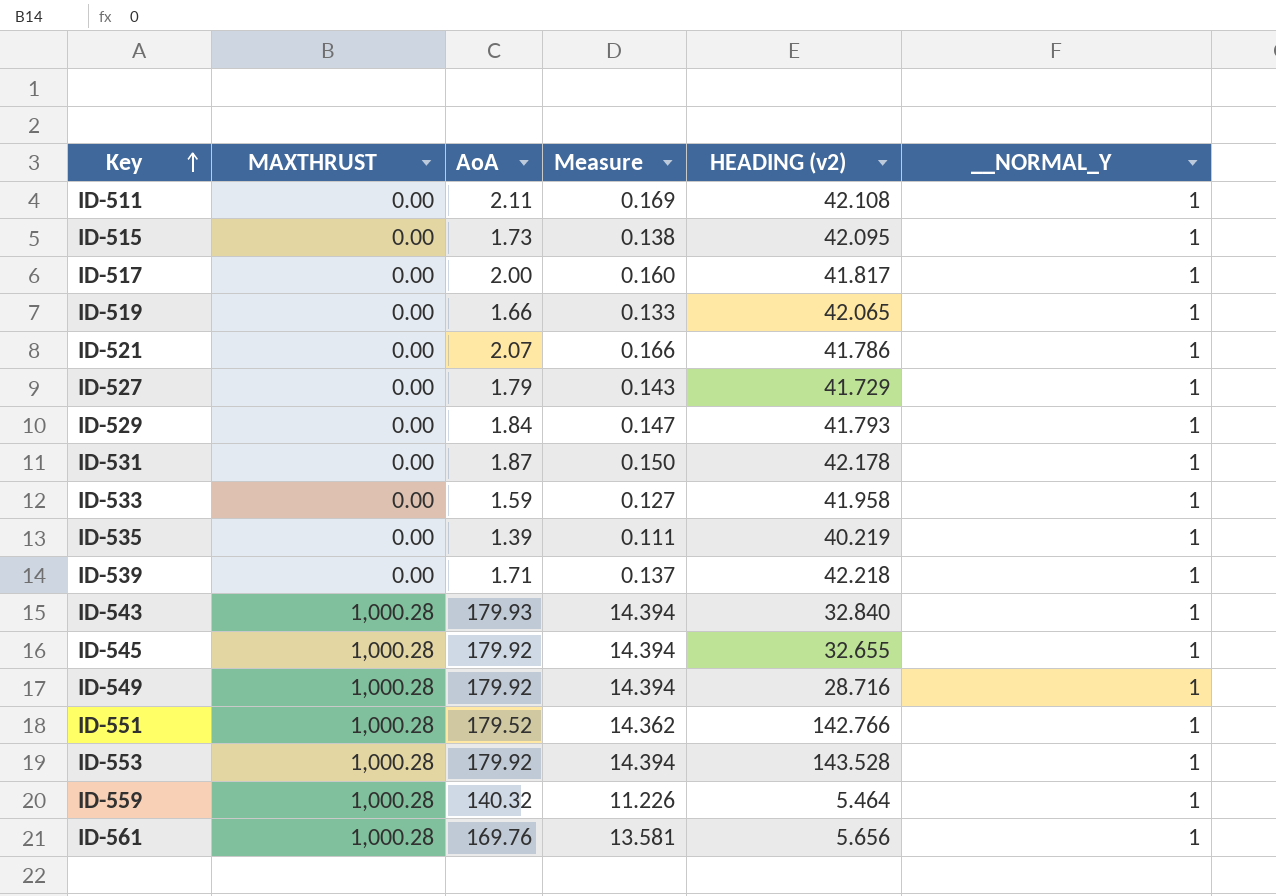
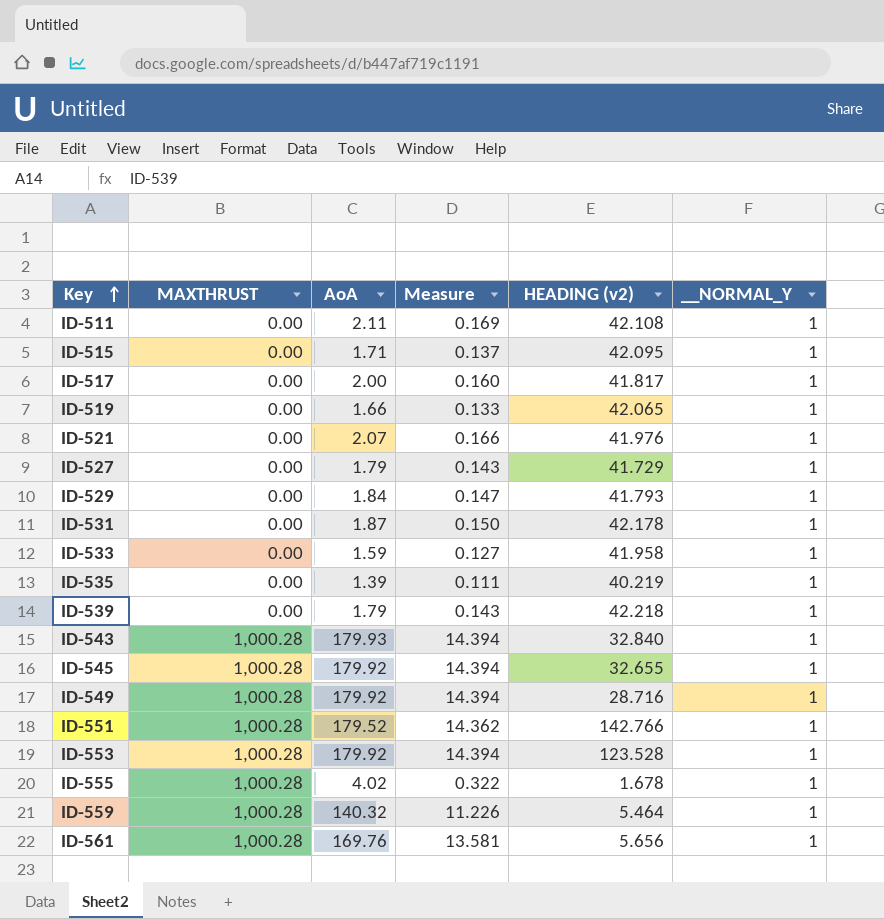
ID-515 | AoA: 1.73 -> 1.71
ID-515 | Measure: 0.138 -> 0.137
ID-521 | HEADING (v2): 41.786 -> 41.976
ID-539 | AoA: 1.71 -> 1.79
ID-539 | Measure: 0.137 -> 0.143
ID-553 | HEADING (v2): 143.528 -> 123.528
row ID-555: none -> 1,000.28 | 4.02 | 0.322 | 1.678 | 1

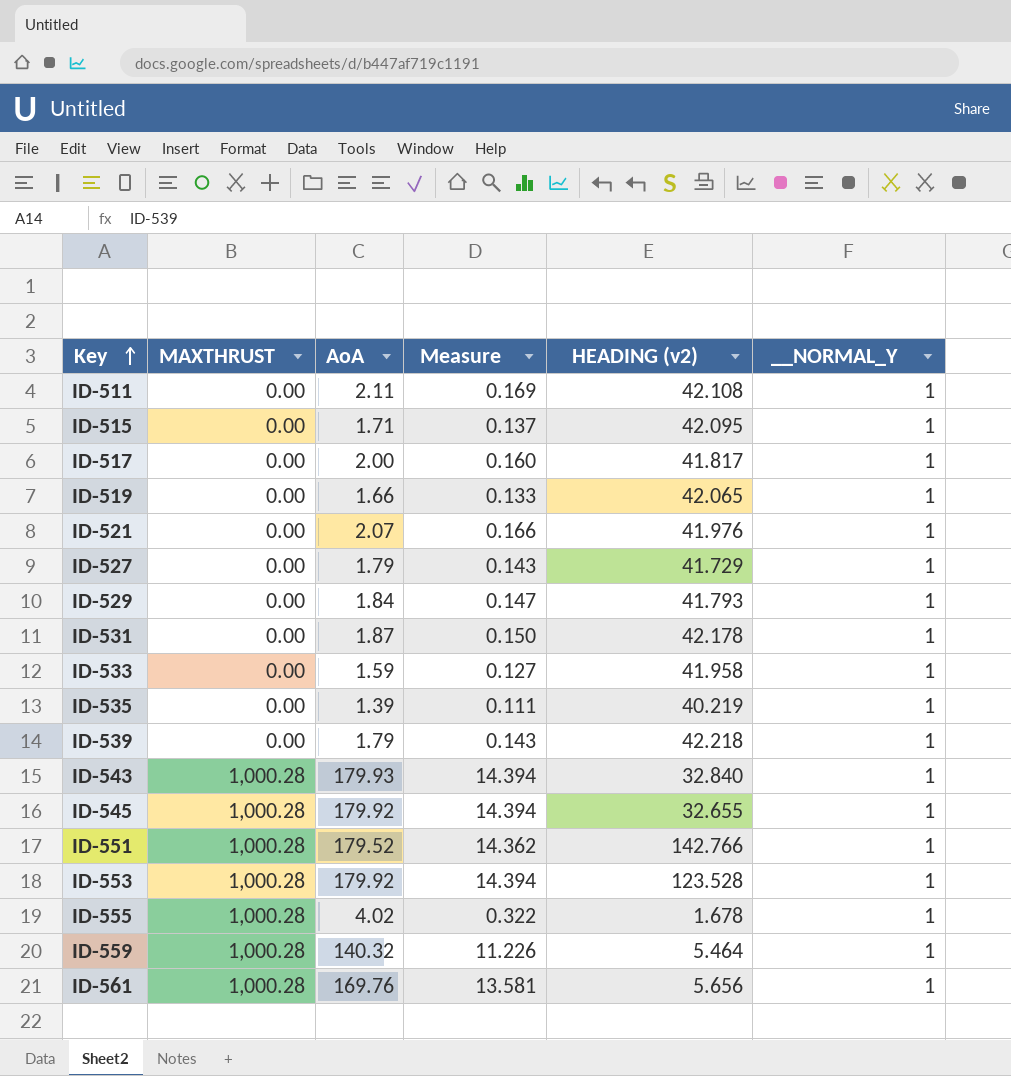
row ID-549: 1,000.28 | 179.92 | 14.394 | 28.716 | 1 -> none

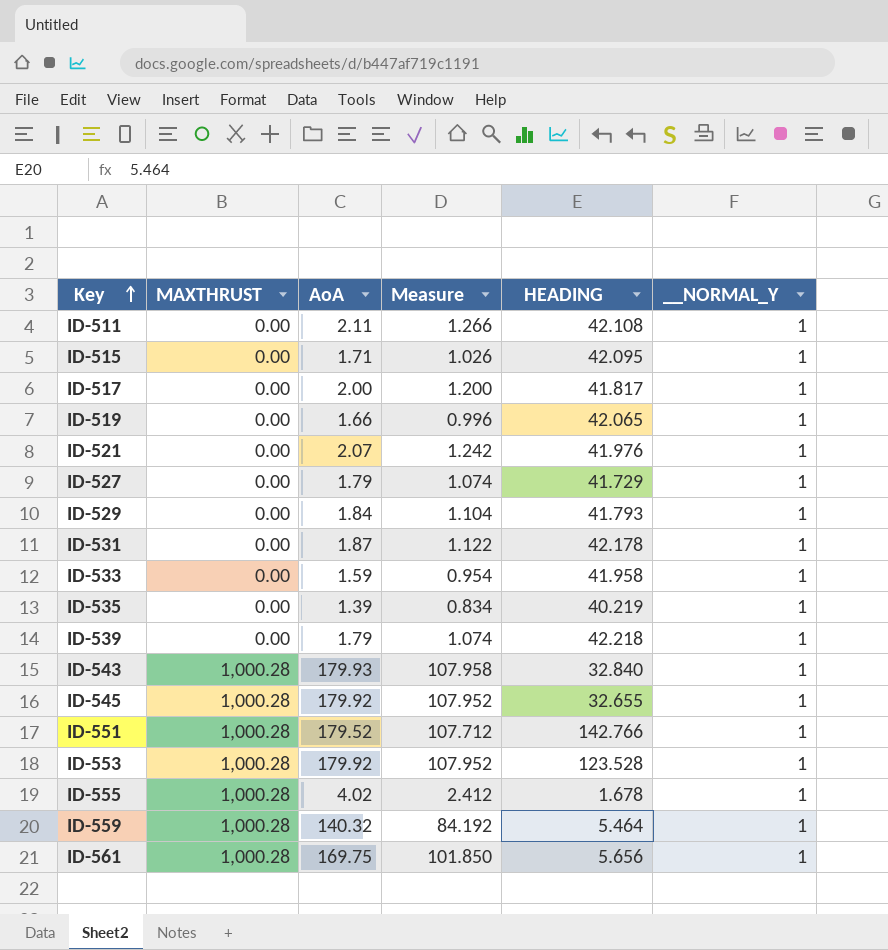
column Measure | formula: [AoA] * 0.08 -> [AoA] * 0.6
column name: HEADING (v2) -> HEADING
ID-561 | AoA: 169.76 -> 169.75

